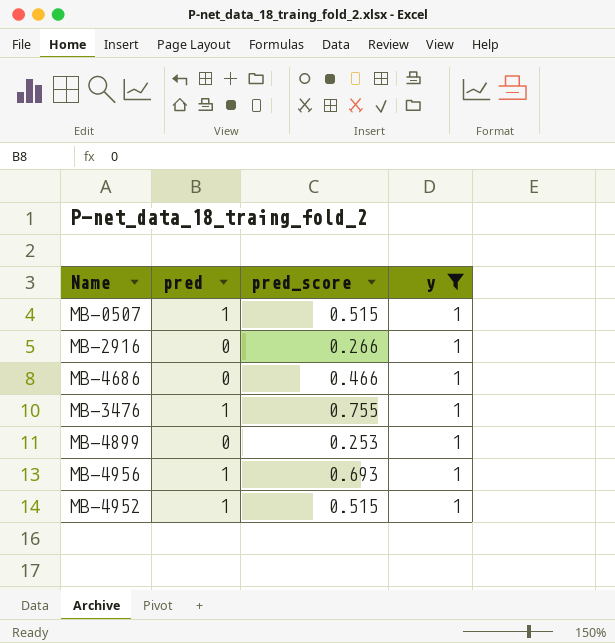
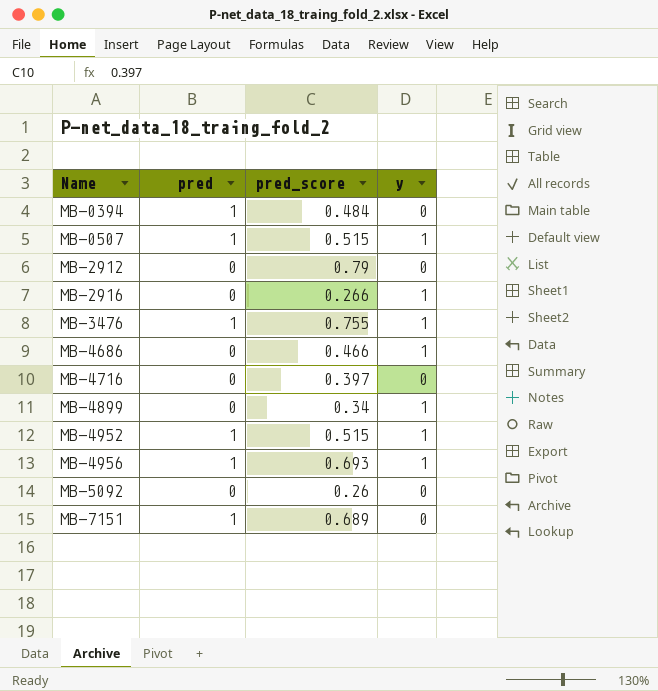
filter: y = 1 -> none
row order: none -> Name ascending
MB-4899 | pred_score: 0.253 -> 0.34

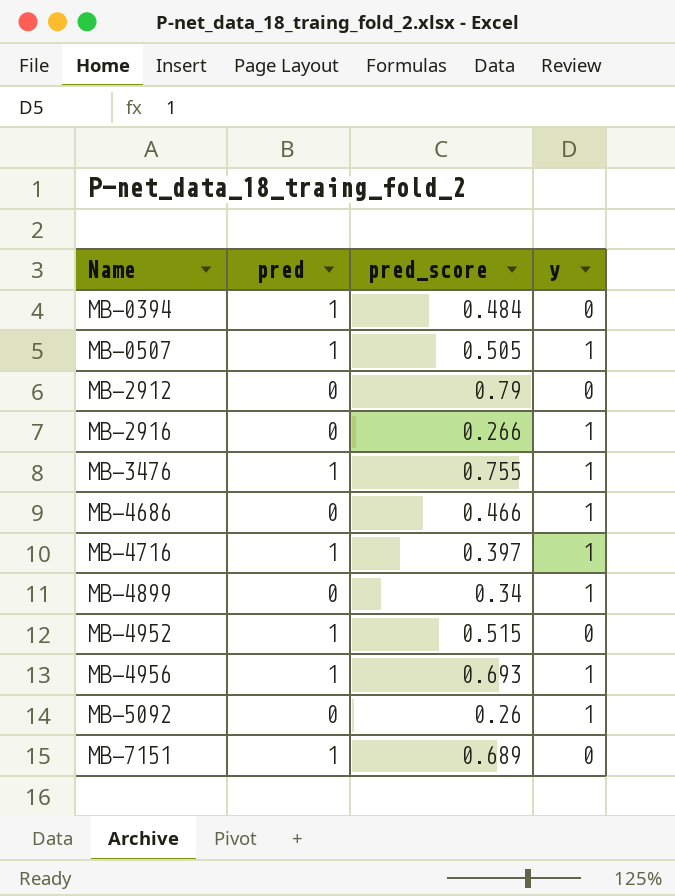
MB-0507 | pred_score: 0.515 -> 0.505
MB-4716 | pred: 0 -> 1
MB-4716 | y: 0 -> 1
MB-4952 | y: 1 -> 0
MB-5092 | y: 0 -> 1

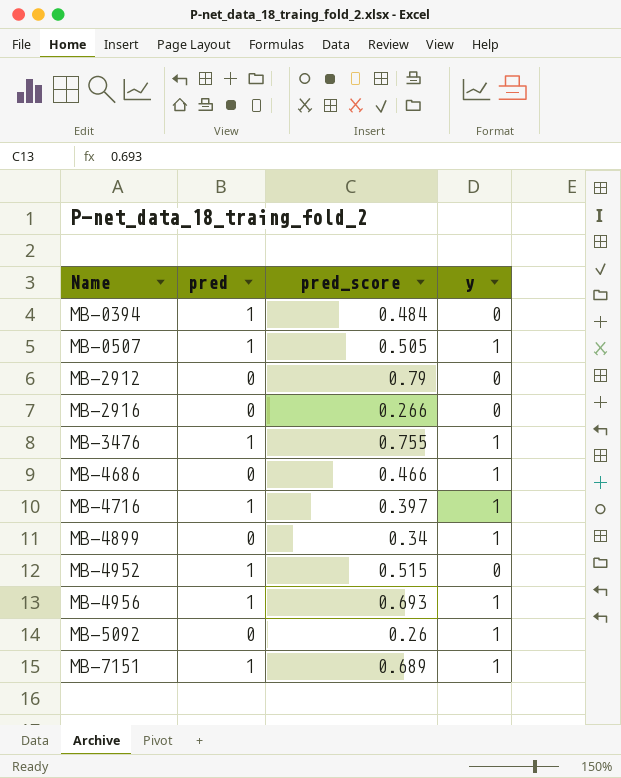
MB-2916 | y: 1 -> 0
MB-7151 | y: 0 -> 1

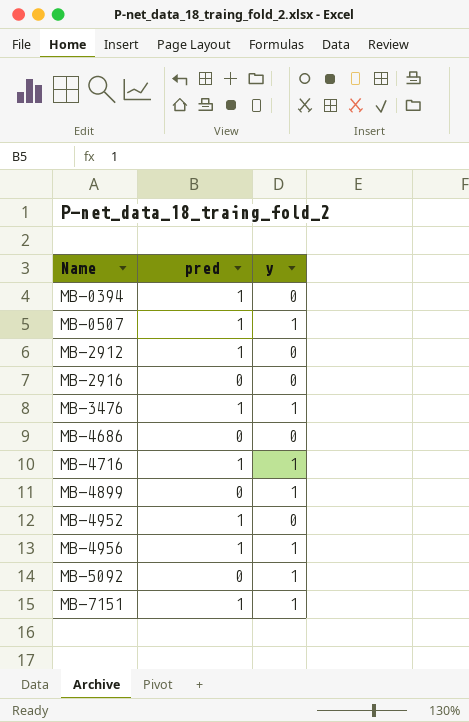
column pred_score | position: 3 -> none
MB-2912 | pred: 0 -> 1
MB-4686 | y: 1 -> 0

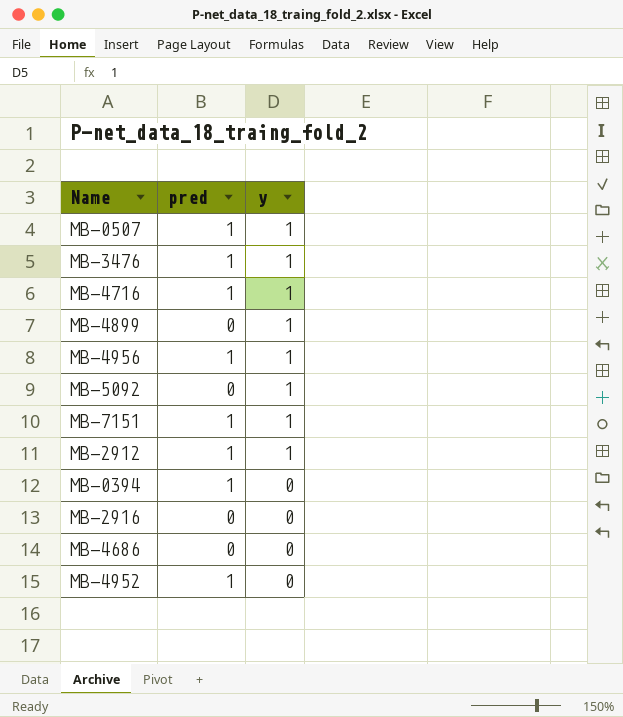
row order: Name ascending -> y descending
MB-2912 | y: 0 -> 1

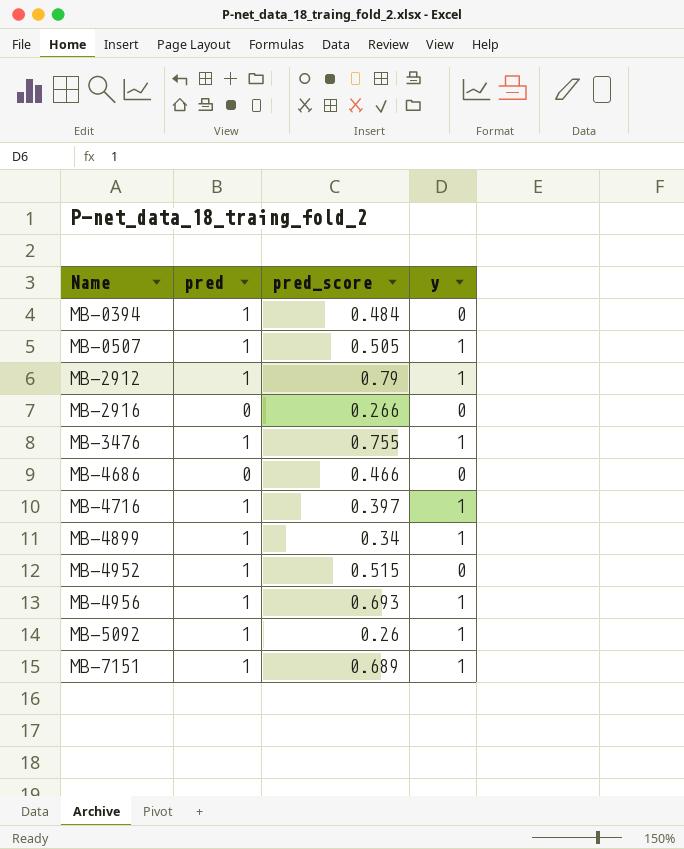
row order: y descending -> Name ascending
column pred_score | position: none -> 3
MB-4899 | pred: 0 -> 1
MB-5092 | pred: 0 -> 1

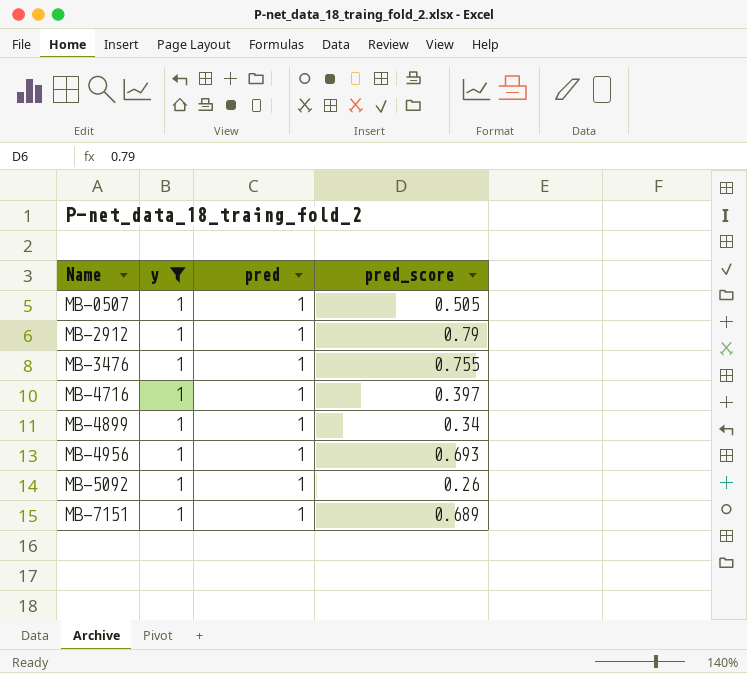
filter: none -> y = 1
column y | position: 4 -> 2

